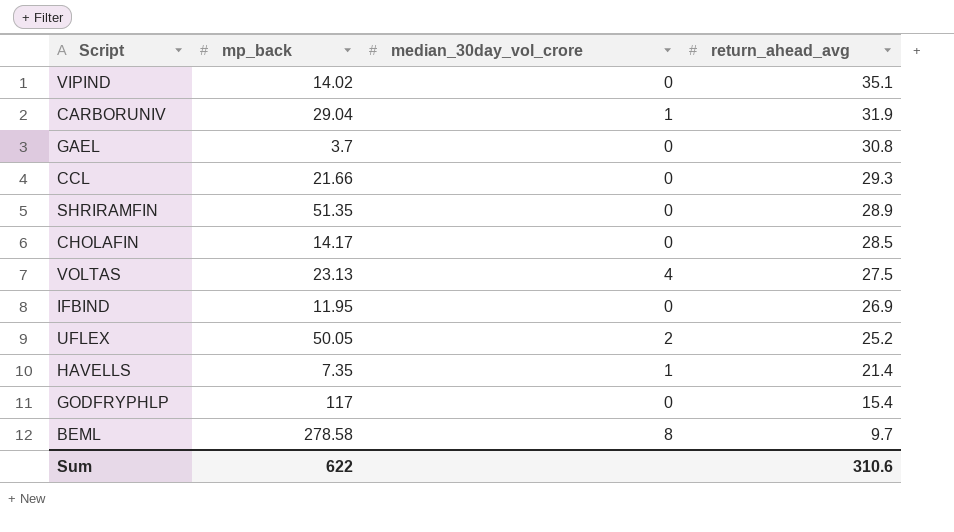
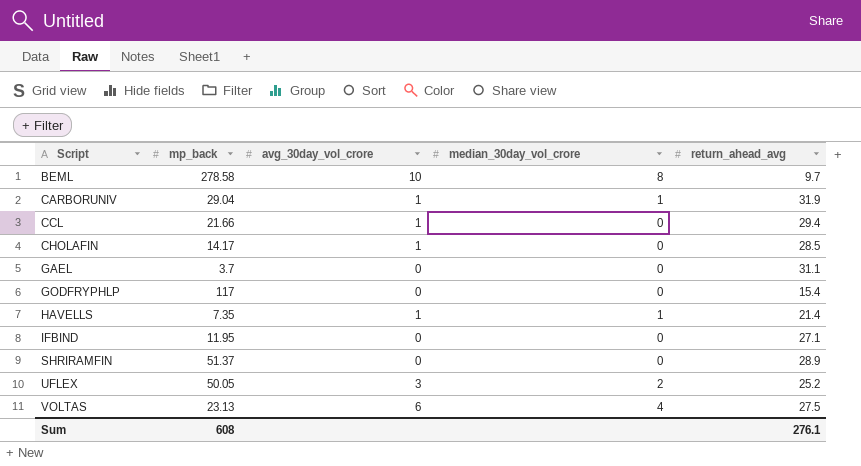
row order: return_ahead_avg descending -> Script ascending
column avg_30day_vol_crore | position: none -> 3
row VIPIND: 14.02 | 0 | 35.1 -> none
CCL | return_ahead_avg: 29.3 -> 29.4
GAEL | return_ahead_avg: 30.8 -> 31.1
IFBIND | return_ahead_avg: 26.9 -> 27.1
SHRIRAMFIN | mp_back: 51.35 -> 51.37
Sum | mp_back: 622 -> 608
Sum | return_ahead_avg: 310.6 -> 276.1

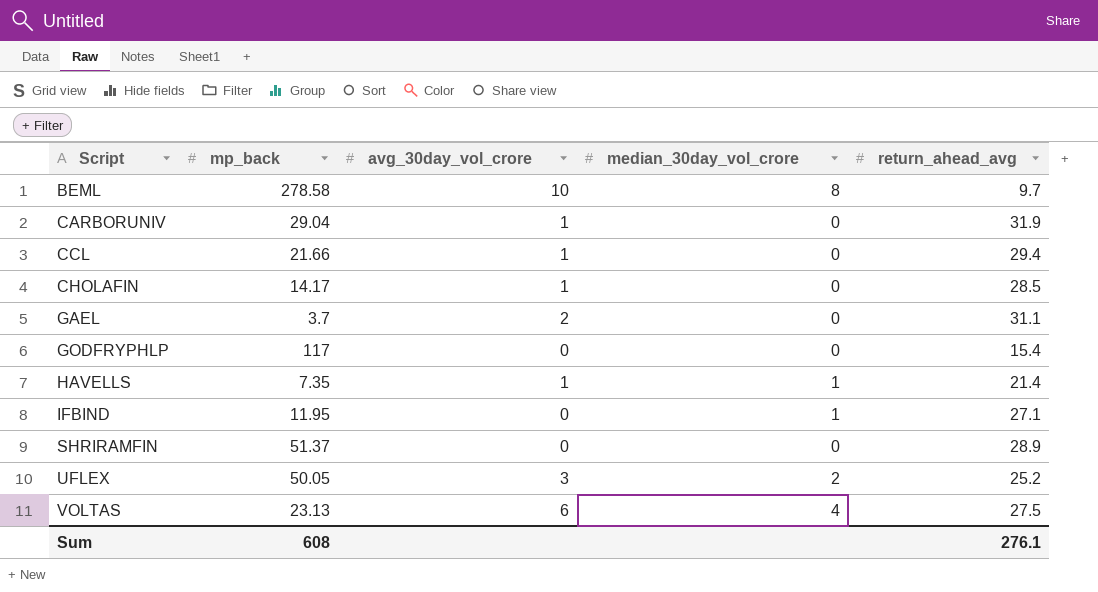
CARBORUNIV | median_30day_vol_crore: 1 -> 0
GAEL | avg_30day_vol_crore: 0 -> 2
IFBIND | median_30day_vol_crore: 0 -> 1

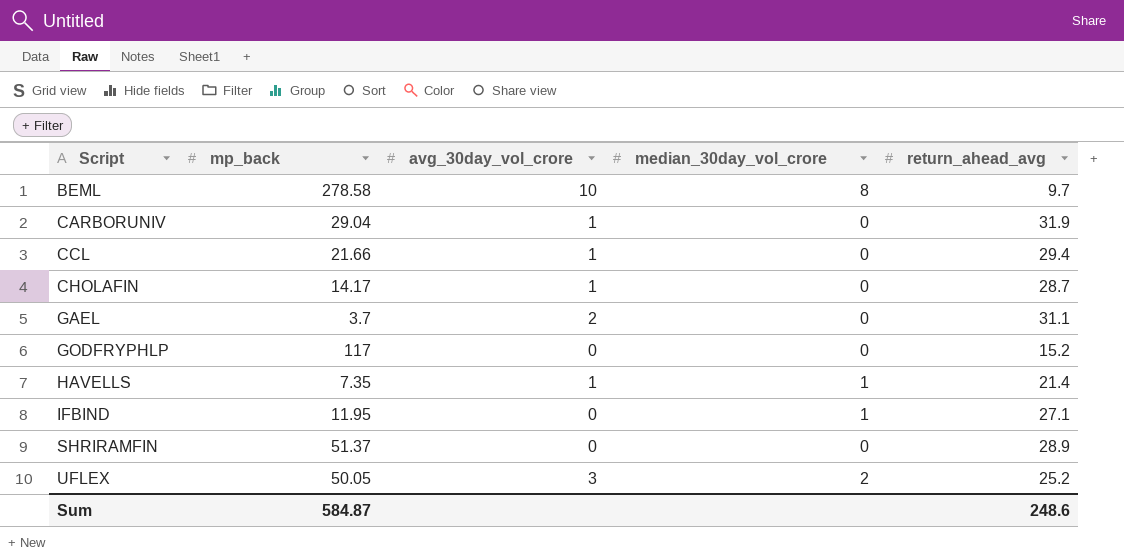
row VOLTAS: 23.13 | 6 | 4 | 27.5 -> none
CHOLAFIN | return_ahead_avg: 28.5 -> 28.7
GODFRYPHLP | return_ahead_avg: 15.4 -> 15.2
Sum | mp_back: 608 -> 584.87
Sum | return_ahead_avg: 276.1 -> 248.6

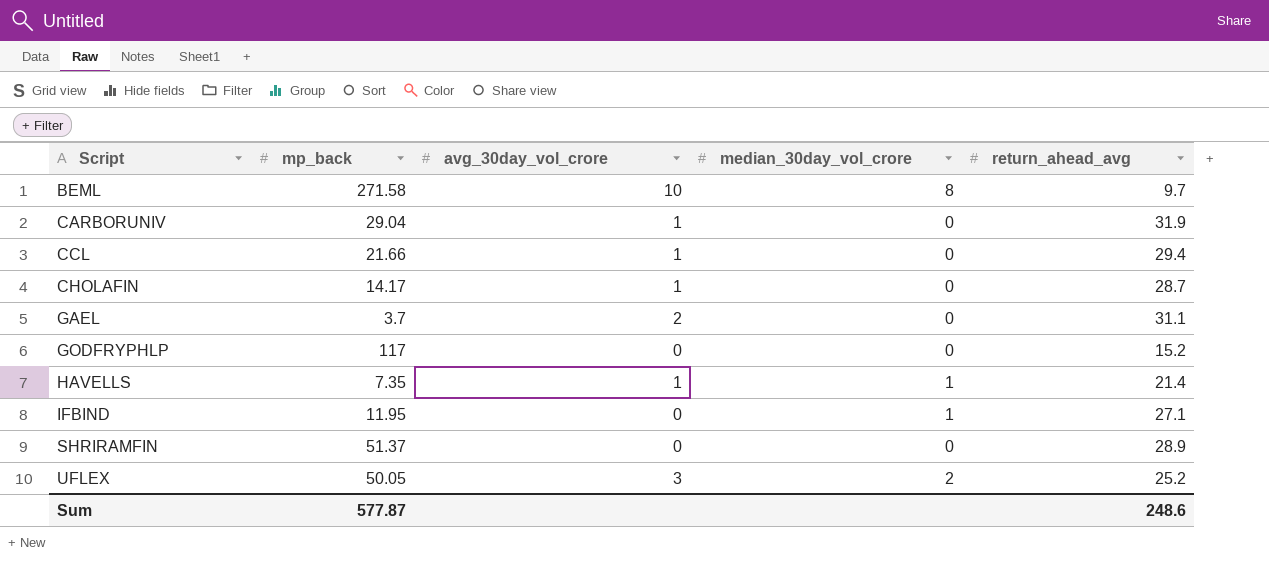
BEML | mp_back: 278.58 -> 271.58
Sum | mp_back: 584.87 -> 577.87

